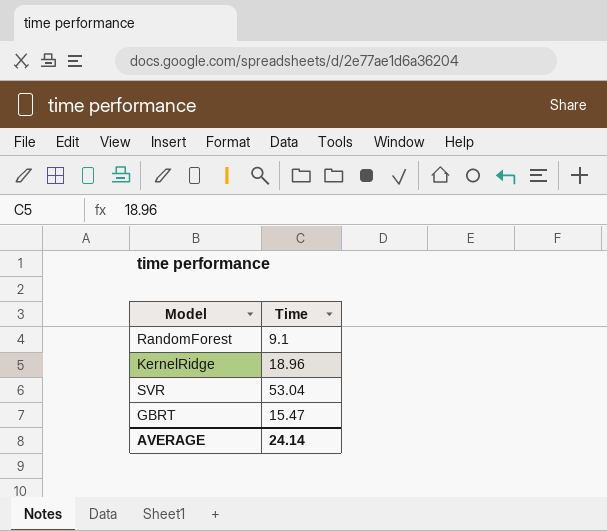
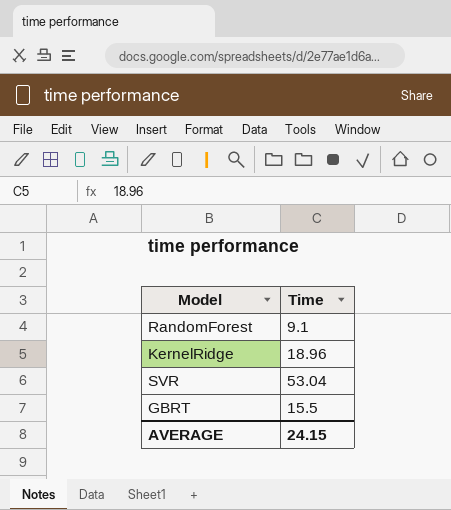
GBRT | Time: 15.47 -> 15.5
AVERAGE | Time: 24.14 -> 24.15

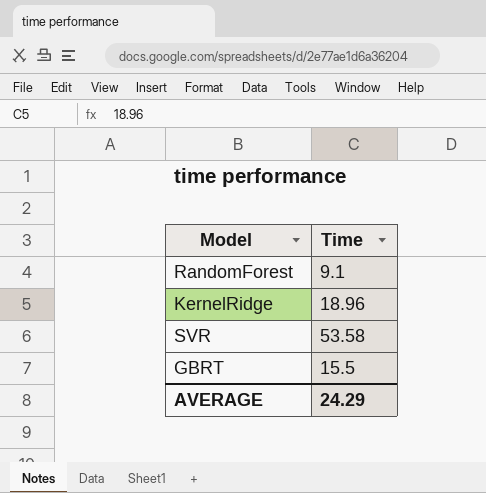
SVR | Time: 53.04 -> 53.58
AVERAGE | Time: 24.15 -> 24.29

